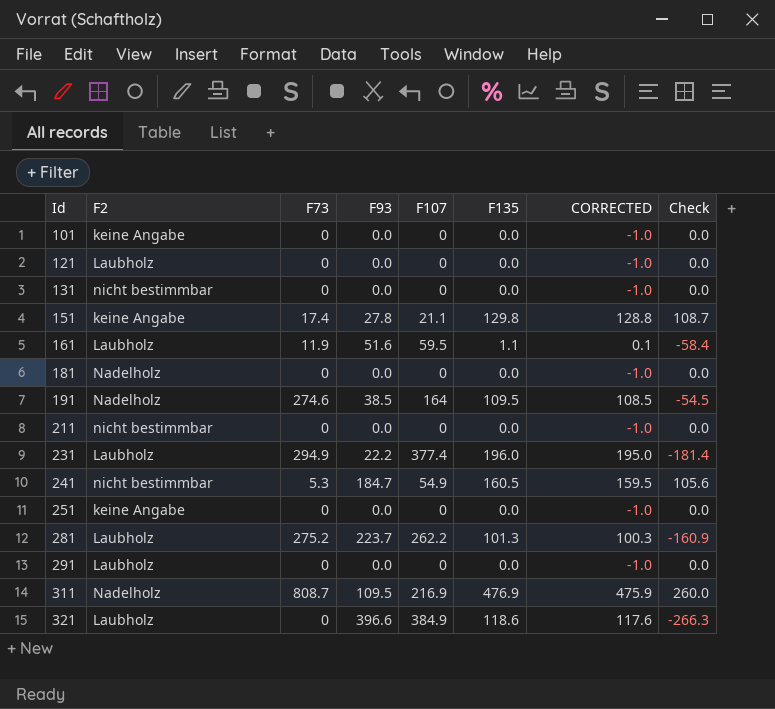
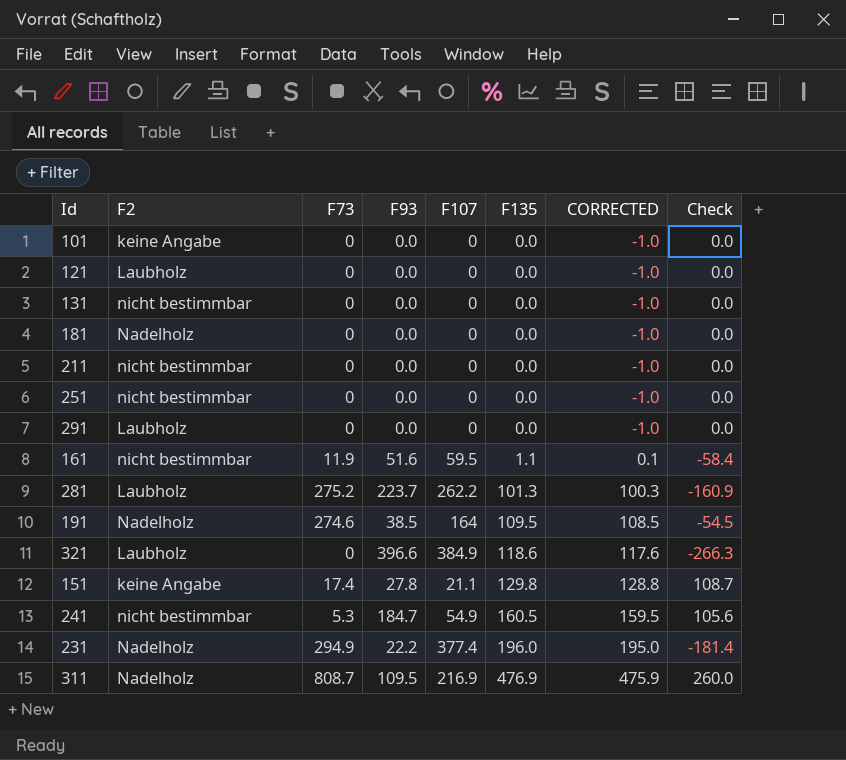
row order: Id ascending -> F135 ascending
251 | F2: keine Angabe -> nicht bestimmbar
161 | F2: Laubholz -> nicht bestimmbar
231 | F2: Laubholz -> Nadelholz

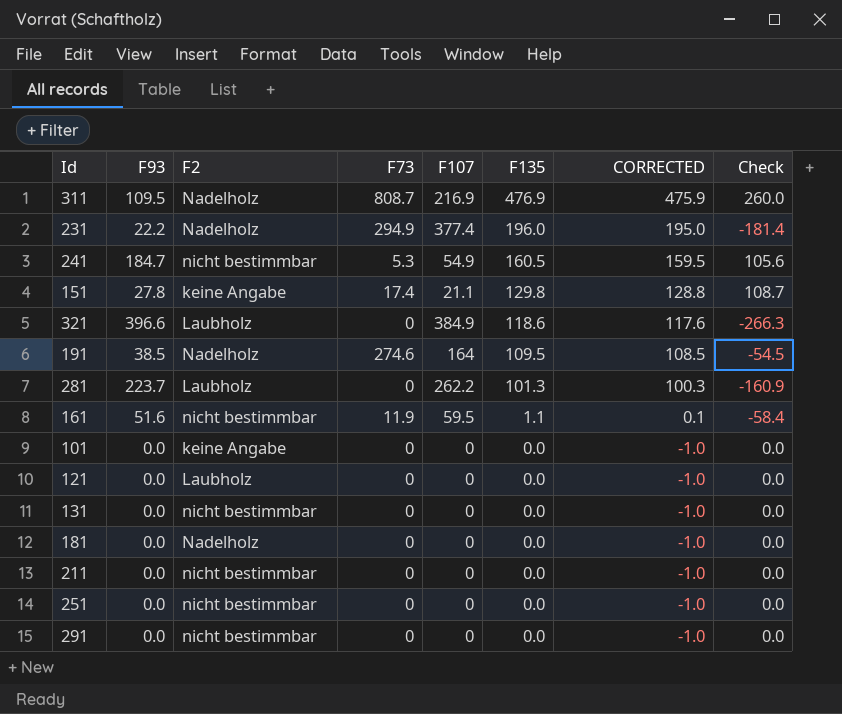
row order: F135 ascending -> F135 descending
column F93 | position: 4 -> 2
281 | F73: 275.2 -> 0
291 | F2: Laubholz -> nicht bestimmbar

